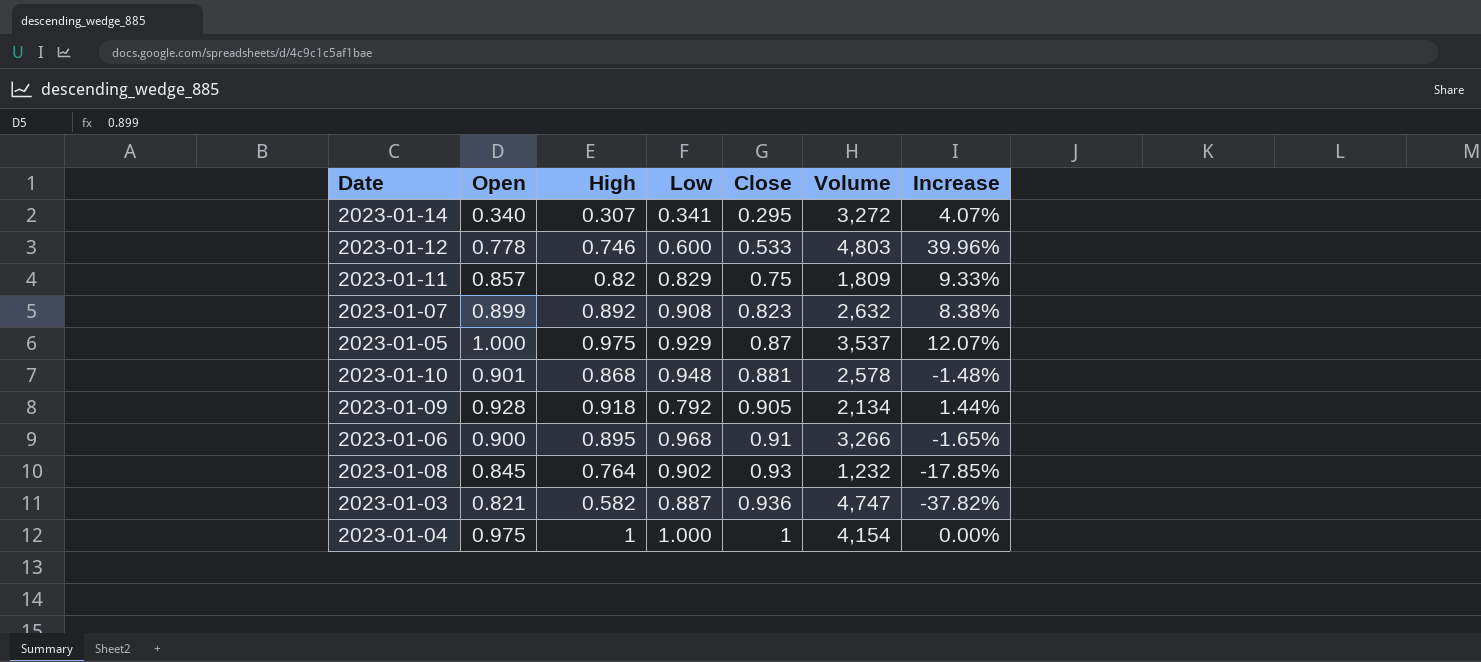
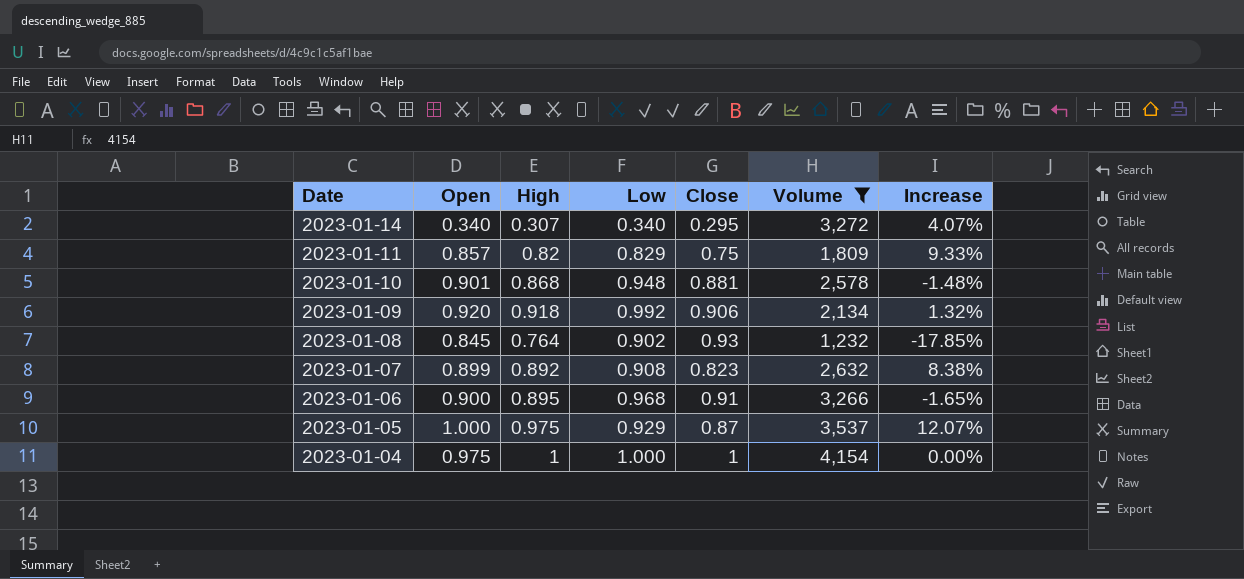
filter: none -> Volume <= 4,154
row order: Close ascending -> Date descending
2023-01-14 | Low: 0.341 -> 0.340
2023-01-09 | Open: 0.928 -> 0.920
2023-01-09 | Low: 0.792 -> 0.992
2023-01-09 | Close: 0.905 -> 0.906
2023-01-09 | Increase: 1.44% -> 1.32%

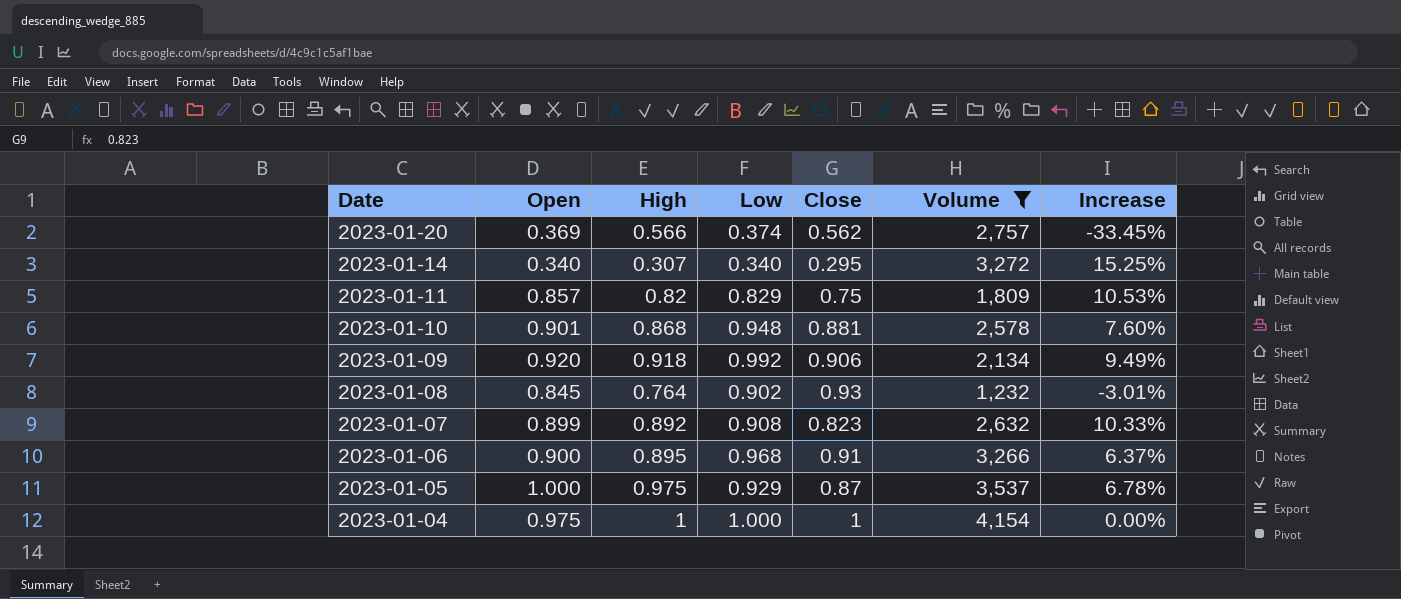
column Increase | formula: ([High] - [Close]) / [Close] -> ([Low] - [Close]) / [Close]
row 2023-01-20: none -> 0.369 | 0.566 | 0.374 | 0.562 | 2,757 | -33.45%

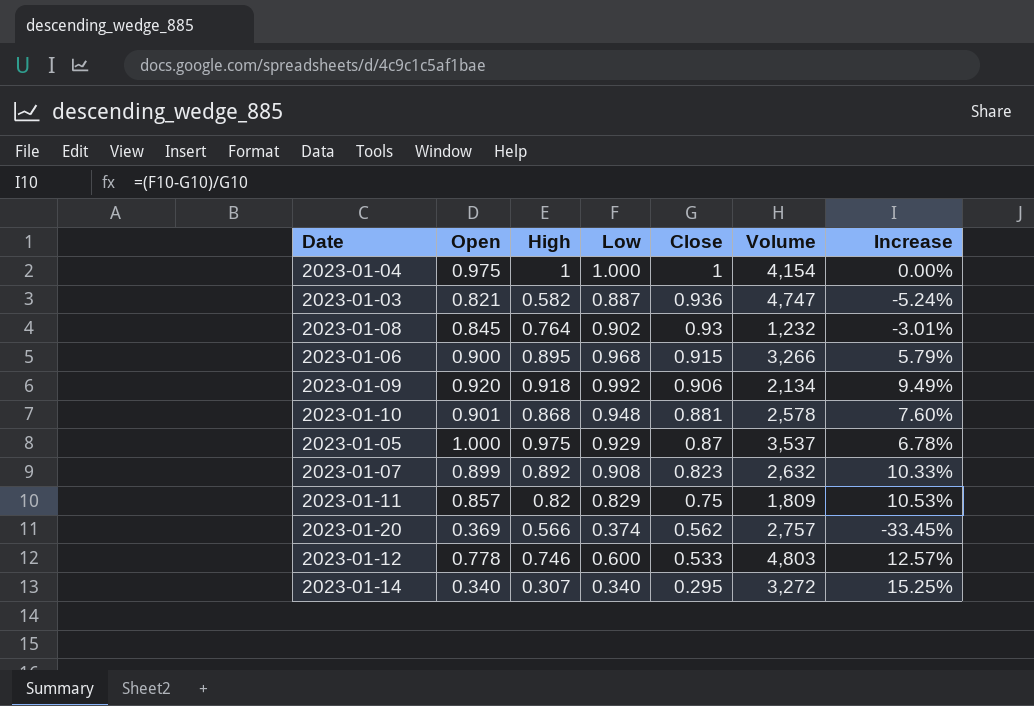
filter: Volume <= 4,154 -> none
row order: Date descending -> Close descending
2023-01-06 | Close: 0.91 -> 0.915
2023-01-06 | Increase: 6.37% -> 5.79%

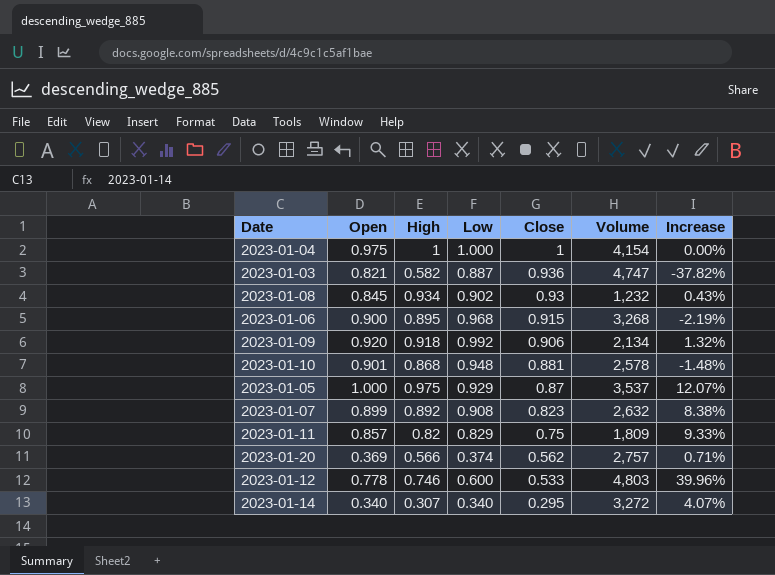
column Increase | formula: ([Low] - [Close]) / [Close] -> ([High] - [Close]) / [Close]
2023-01-08 | High: 0.764 -> 0.934
2023-01-06 | Volume: 3,266 -> 3,268

